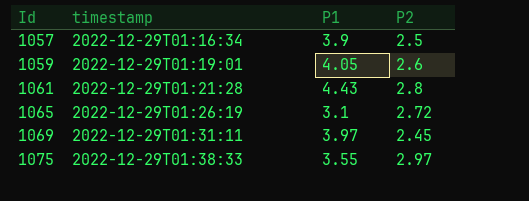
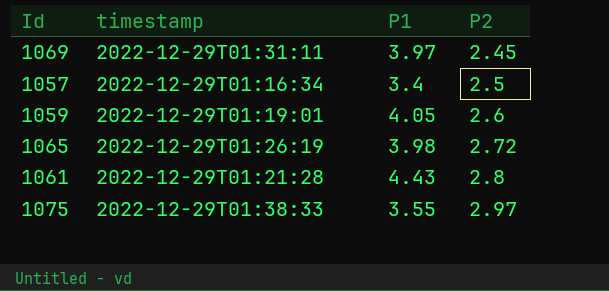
row order: Id ascending -> P2 ascending
1057 | P1: 3.9 -> 3.4
1065 | P1: 3.1 -> 3.98

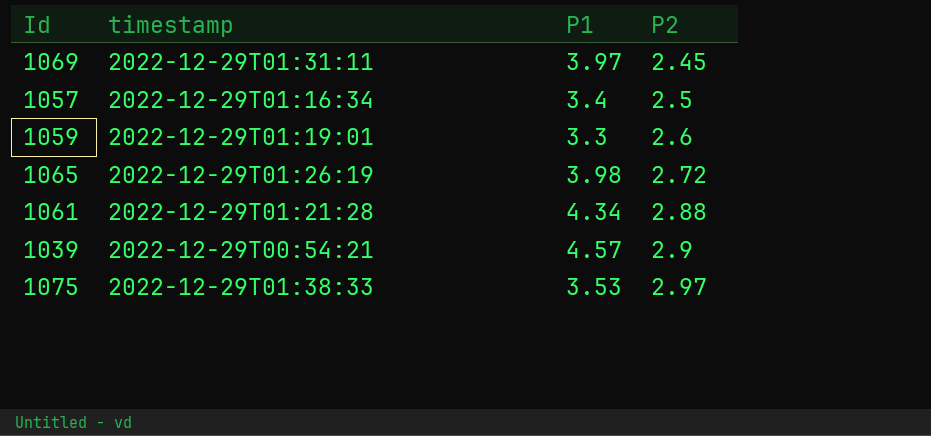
1059 | P1: 4.05 -> 3.3
1061 | P1: 4.43 -> 4.34
1061 | P2: 2.8 -> 2.88
row 1039: none -> 2022-12-29T00:54:21 | 4.57 | 2.9
1075 | P1: 3.55 -> 3.53

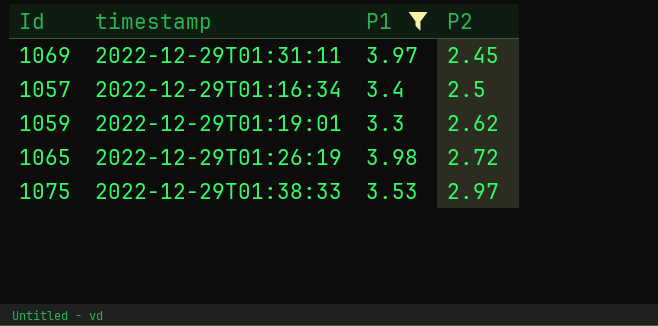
filter: none -> P1 <= 3.98
1059 | P2: 2.6 -> 2.62

